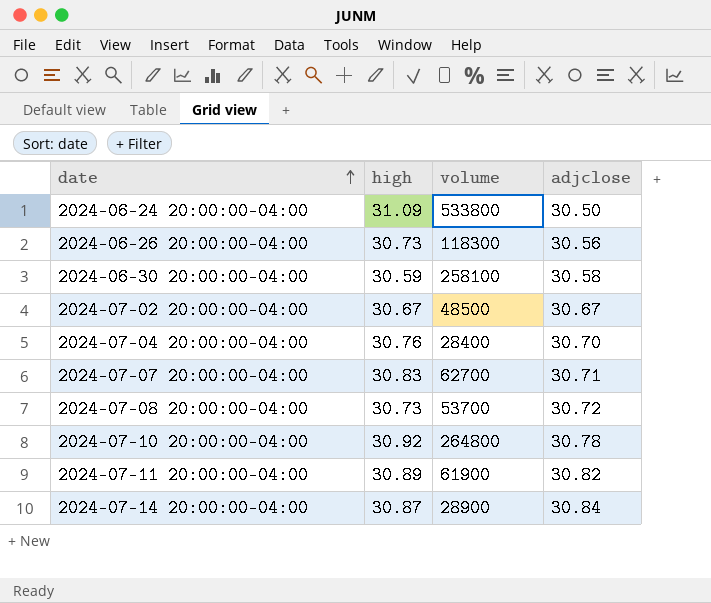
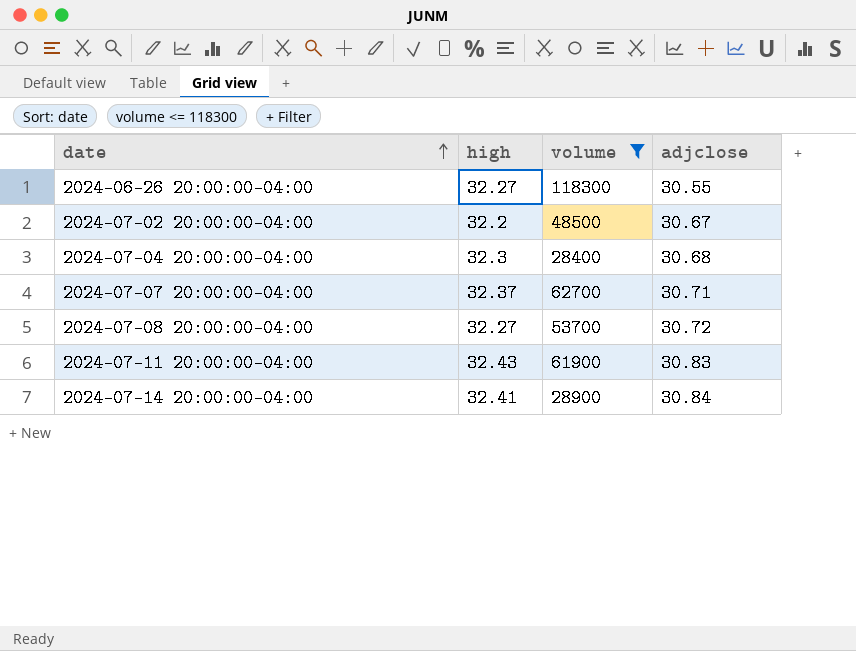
filter: none -> volume <= 118300
2024-06-26 20:00:00-04:00 | high: 30.73 -> 32.27
2024-06-26 20:00:00-04:00 | adjclose: 30.56 -> 30.55
2024-07-02 20:00:00-04:00 | high: 30.67 -> 32.2
2024-07-04 20:00:00-04:00 | high: 30.76 -> 32.3
2024-07-04 20:00:00-04:00 | adjclose: 30.70 -> 30.68
2024-07-07 20:00:00-04:00 | high: 30.83 -> 32.37
2024-07-08 20:00:00-04:00 | high: 30.73 -> 32.27
2024-07-11 20:00:00-04:00 | high: 30.89 -> 32.43
2024-07-11 20:00:00-04:00 | adjclose: 30.82 -> 30.83
2024-07-14 20:00:00-04:00 | high: 30.87 -> 32.41

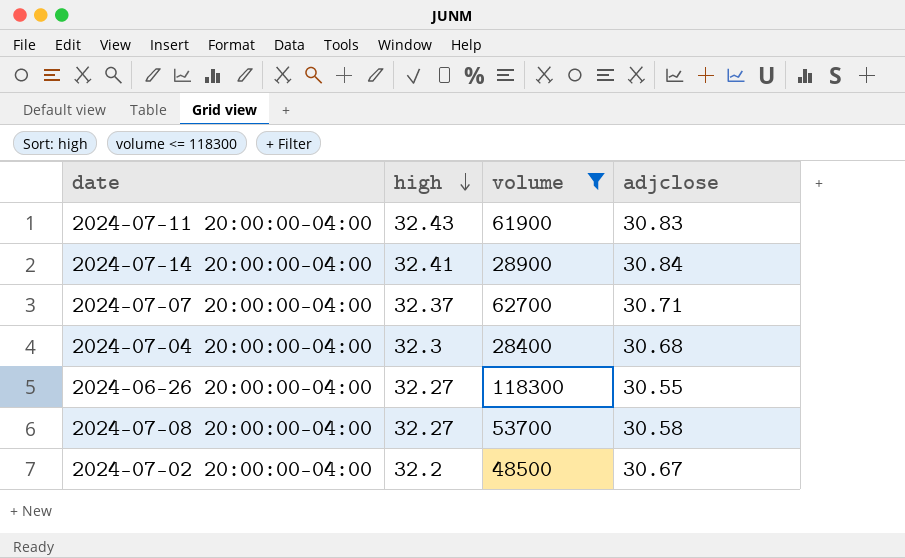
row order: date ascending -> high descending
2024-07-08 20:00:00-04:00 | adjclose: 30.72 -> 30.58

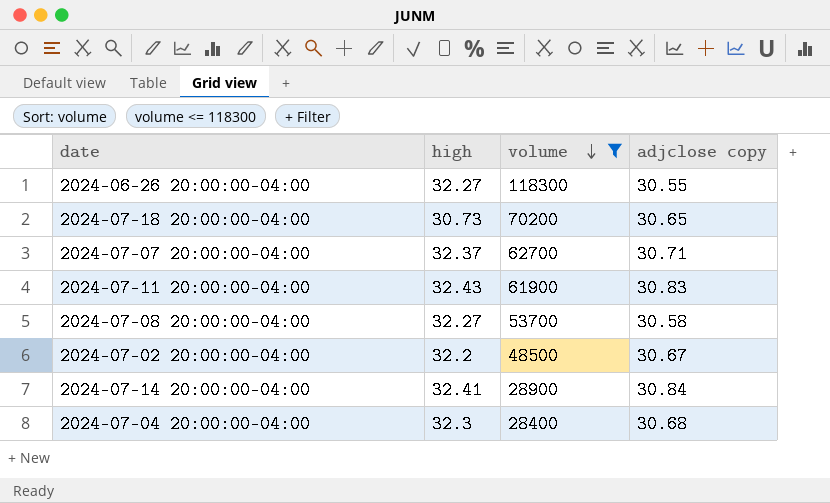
row order: high descending -> volume descending
column name: adjclose -> adjclose copy
row 2024-07-18 20:00:00-04:00: none -> 30.73 | 70200 | 30.65

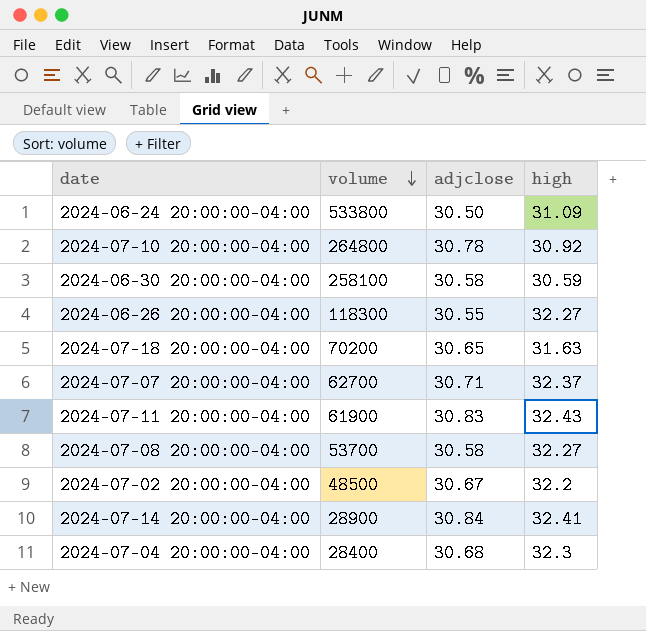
filter: volume <= 118300 -> none
column name: adjclose copy -> adjclose
column high | position: 2 -> 4
2024-07-18 20:00:00-04:00 | high: 30.73 -> 31.63

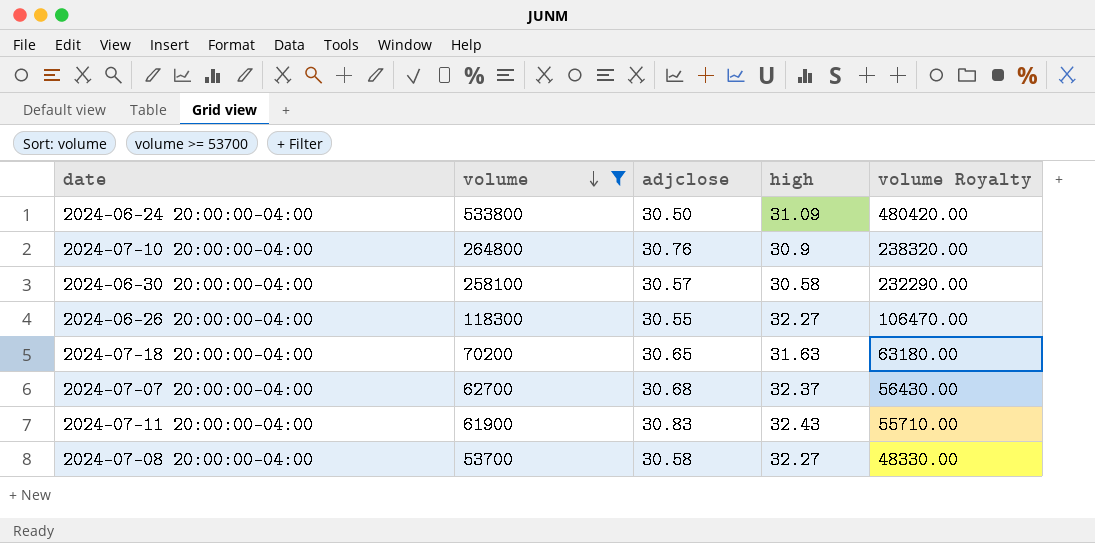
filter: none -> volume >= 53700
column volume Royalty | formula: none -> [volume] * 0.9
2024-07-10 20:00:00-04:00 | adjclose: 30.78 -> 30.76
2024-07-10 20:00:00-04:00 | high: 30.92 -> 30.9
2024-06-30 20:00:00-04:00 | adjclose: 30.58 -> 30.57
2024-06-30 20:00:00-04:00 | high: 30.59 -> 30.58
2024-07-07 20:00:00-04:00 | adjclose: 30.71 -> 30.68

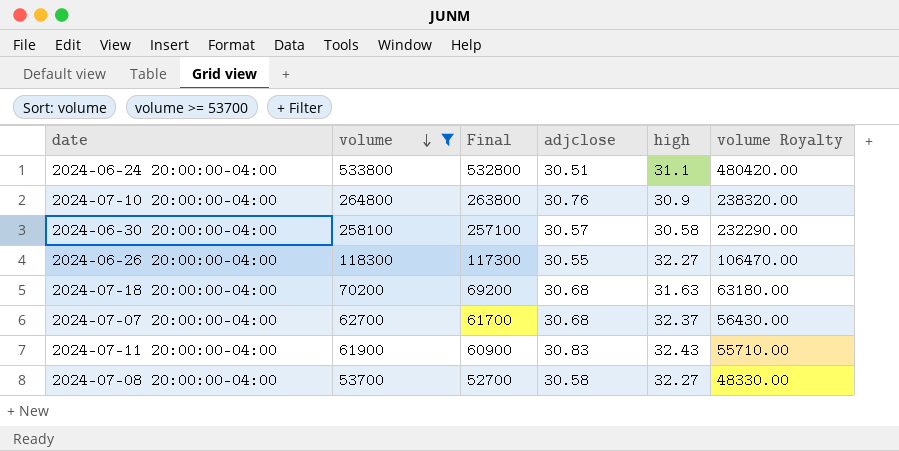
column Final | formula: none -> [volume] - 1000
2024-06-24 20:00:00-04:00 | adjclose: 30.50 -> 30.51
2024-06-24 20:00:00-04:00 | high: 31.09 -> 31.1
2024-07-18 20:00:00-04:00 | adjclose: 30.65 -> 30.68

